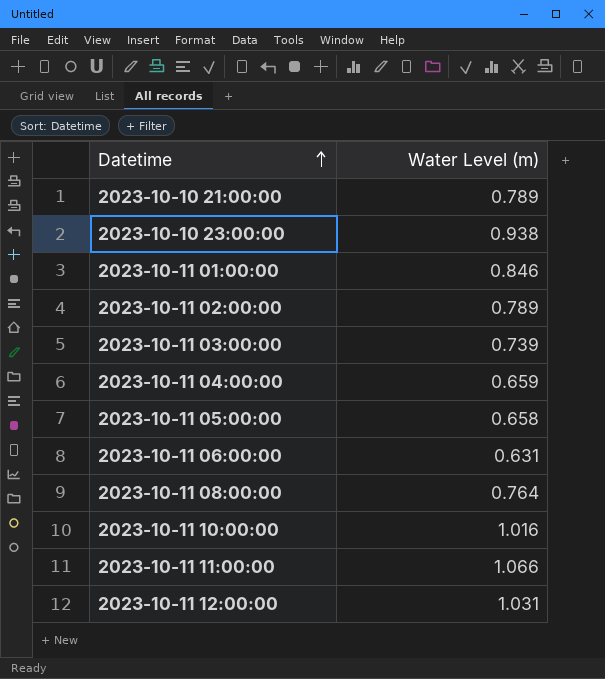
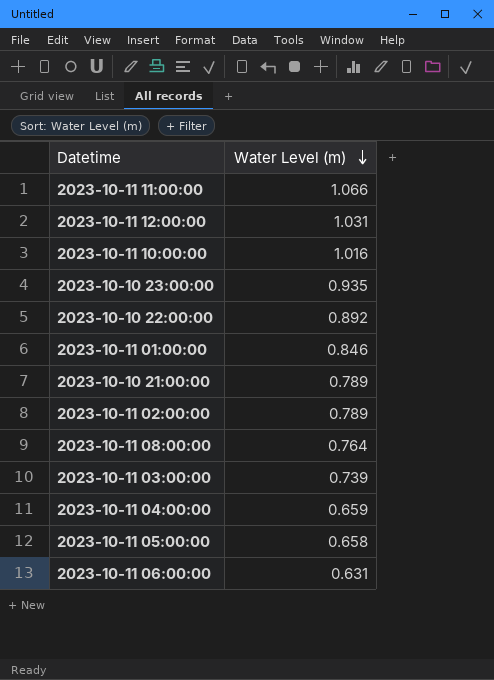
row order: Datetime ascending -> Water Level (m) descending
2023-10-10 23:00:00 | Water Level (m): 0.938 -> 0.935
row 2023-10-10 22:00:00: none -> 0.892

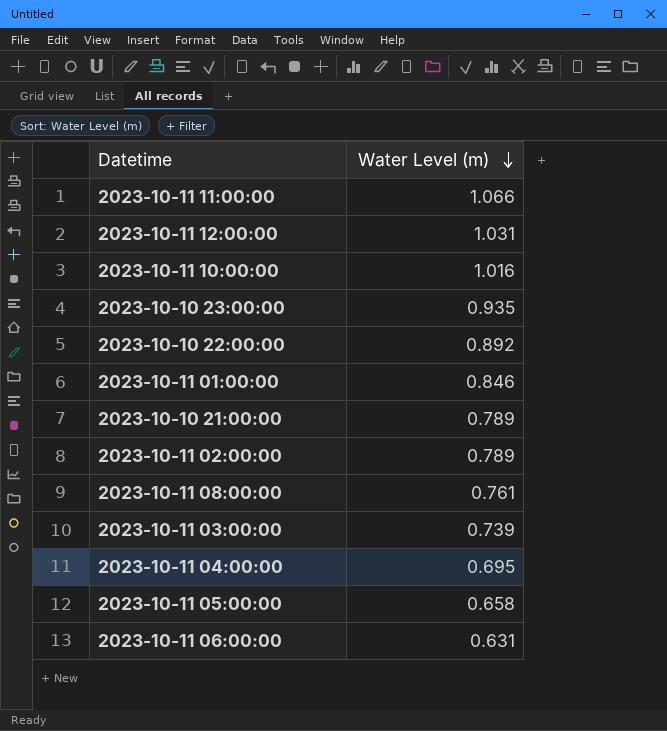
2023-10-11 08:00:00 | Water Level (m): 0.764 -> 0.761
2023-10-11 04:00:00 | Water Level (m): 0.659 -> 0.695

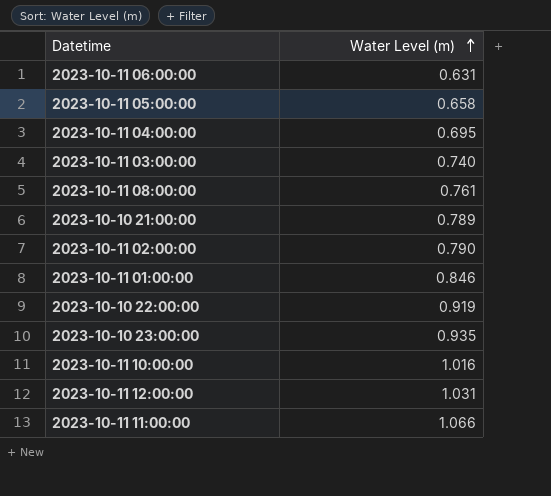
row order: Water Level (m) descending -> Water Level (m) ascending
2023-10-11 03:00:00 | Water Level (m): 0.739 -> 0.740
2023-10-11 02:00:00 | Water Level (m): 0.789 -> 0.790
2023-10-10 22:00:00 | Water Level (m): 0.892 -> 0.919

